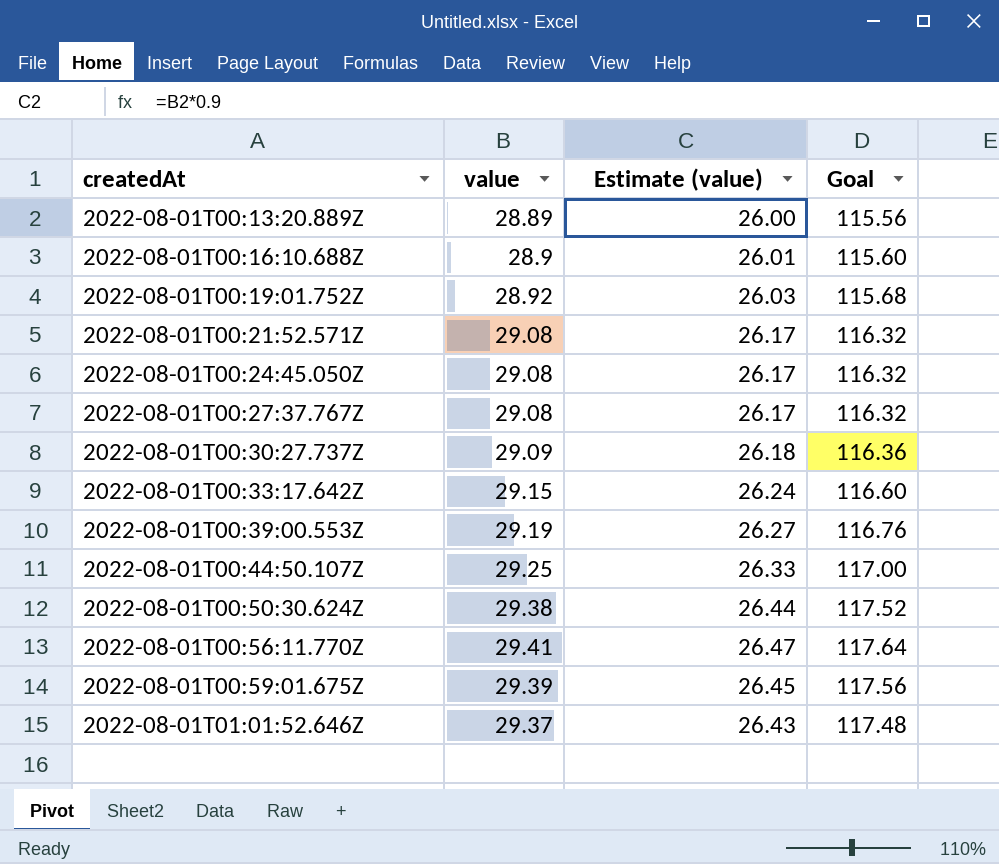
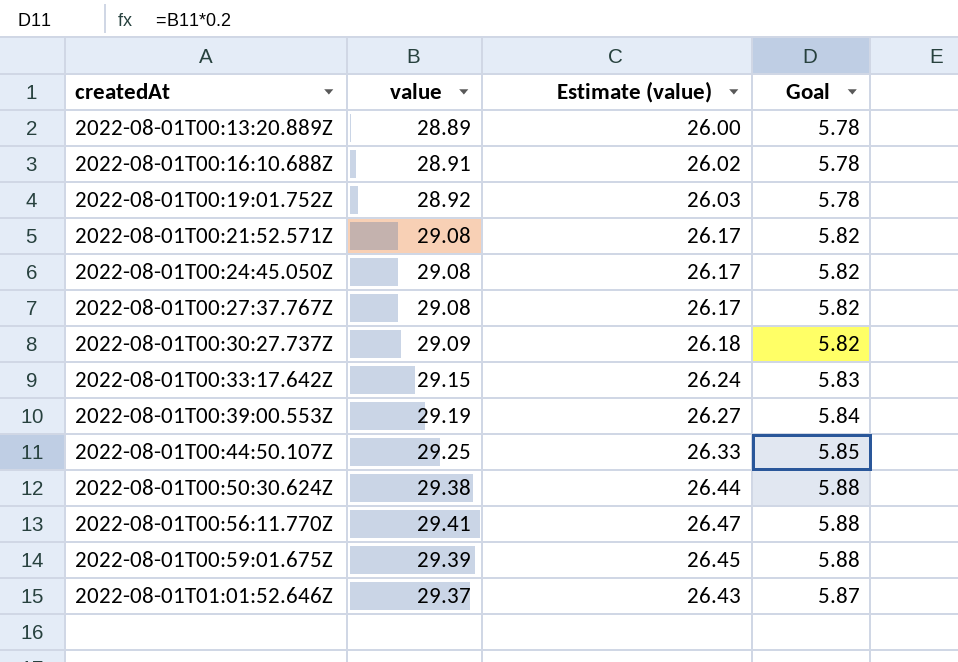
column Goal | formula: [value] * 4 -> [value] * 0.2
2022-08-01T00:16:10.688Z | value: 28.9 -> 28.91
2022-08-01T00:16:10.688Z | Estimate (value): 26.01 -> 26.02

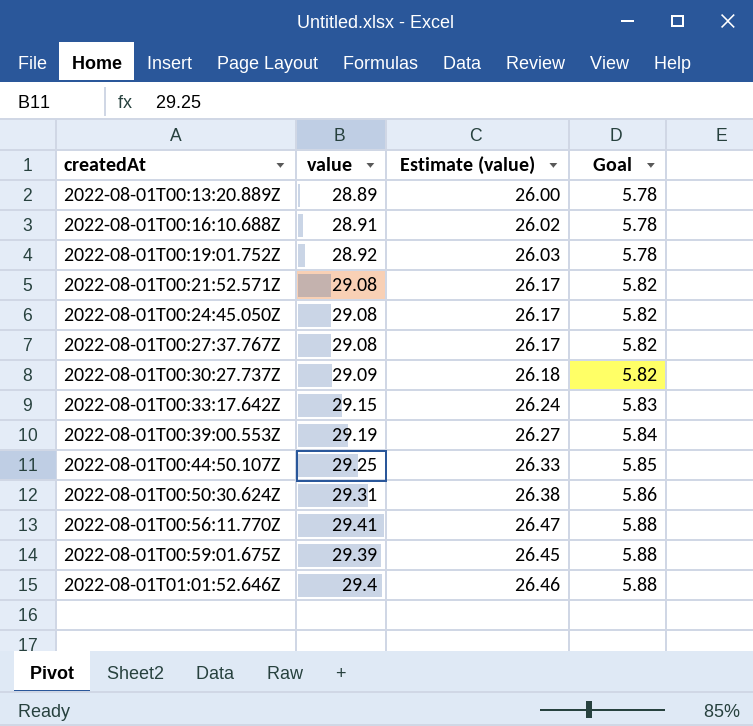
2022-08-01T00:50:30.624Z | value: 29.38 -> 29.31
2022-08-01T00:50:30.624Z | Estimate (value): 26.44 -> 26.38
2022-08-01T00:50:30.624Z | Goal: 5.88 -> 5.86
2022-08-01T01:01:52.646Z | value: 29.37 -> 29.4
2022-08-01T01:01:52.646Z | Estimate (value): 26.43 -> 26.46
2022-08-01T01:01:52.646Z | Goal: 5.87 -> 5.88

